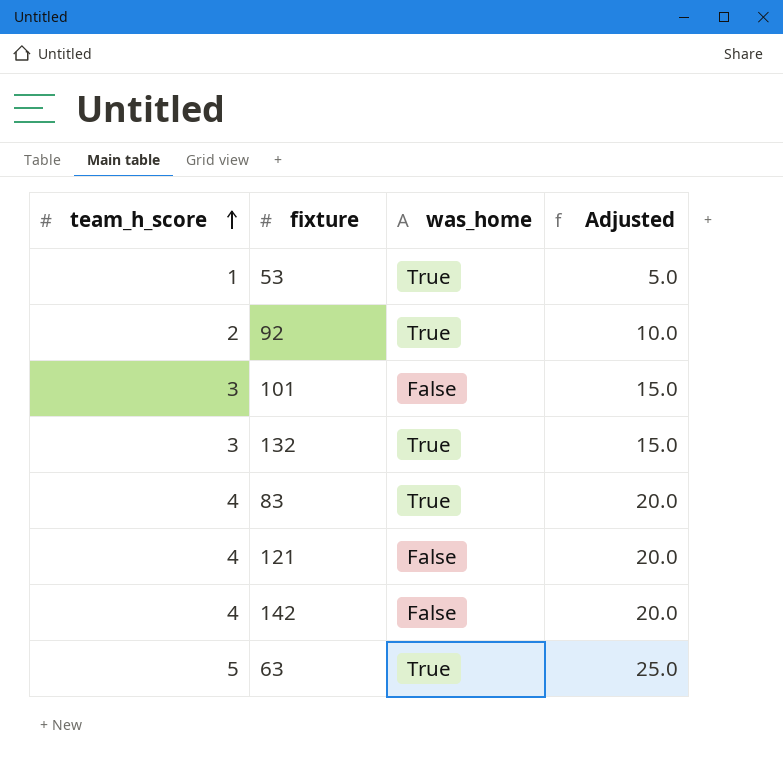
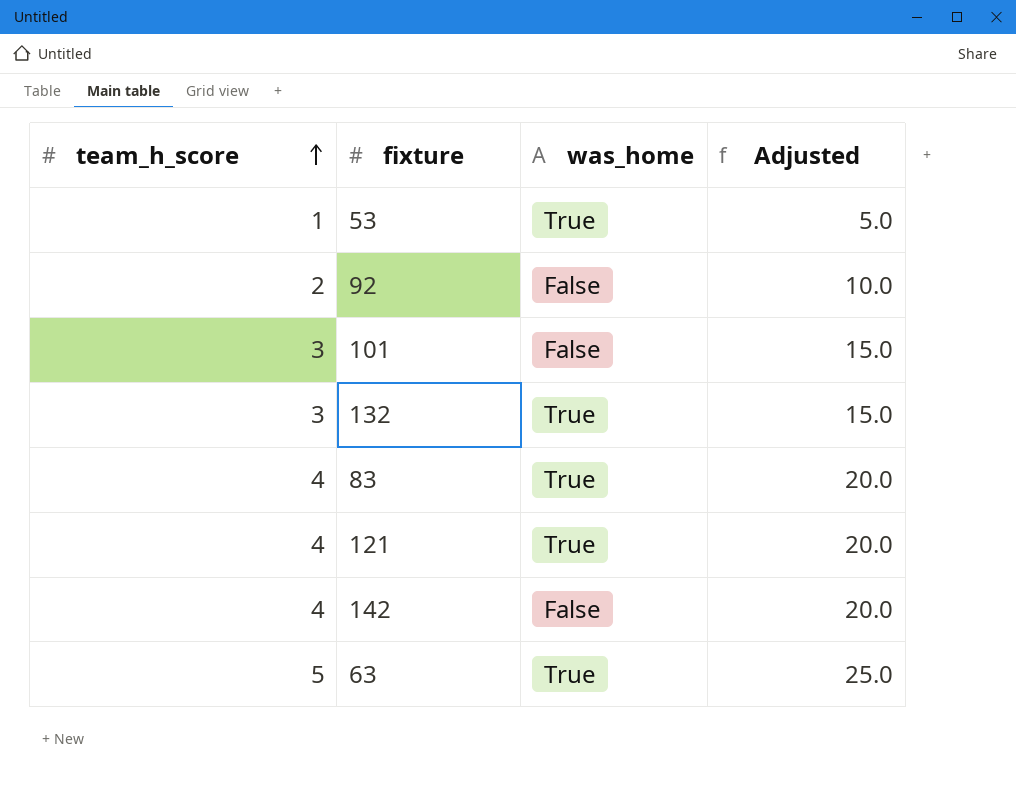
92 | was_home: True -> False
121 | was_home: False -> True

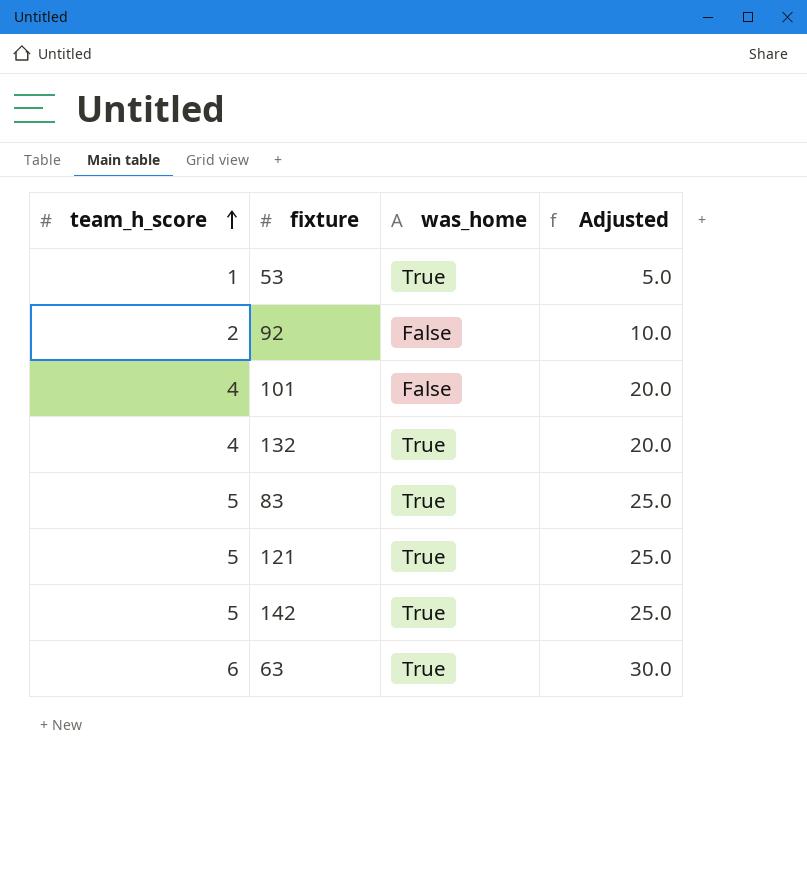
101 | team_h_score: 3 -> 4
101 | Adjusted: 15.0 -> 20.0
132 | team_h_score: 3 -> 4
132 | Adjusted: 15.0 -> 20.0
83 | team_h_score: 4 -> 5
83 | Adjusted: 20.0 -> 25.0
121 | team_h_score: 4 -> 5
121 | Adjusted: 20.0 -> 25.0
142 | team_h_score: 4 -> 5
142 | was_home: False -> True
142 | Adjusted: 20.0 -> 25.0
63 | team_h_score: 5 -> 6
63 | Adjusted: 25.0 -> 30.0

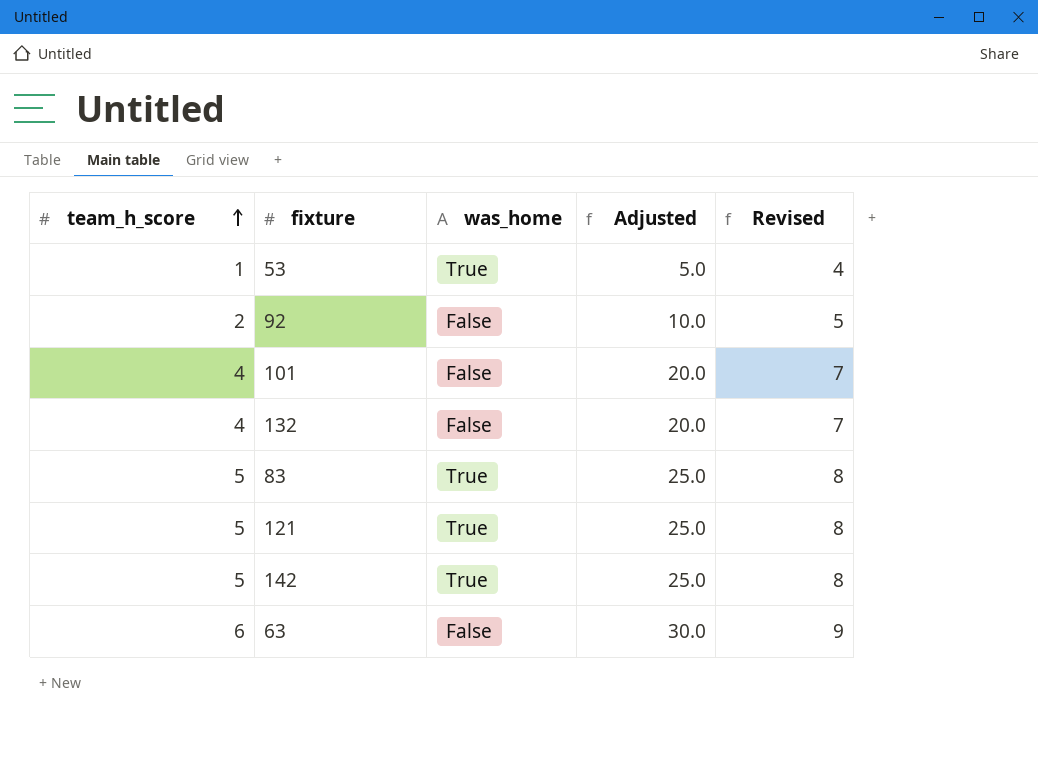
column Revised | formula: none -> [team_h_score] + 3
132 | was_home: True -> False
63 | was_home: True -> False

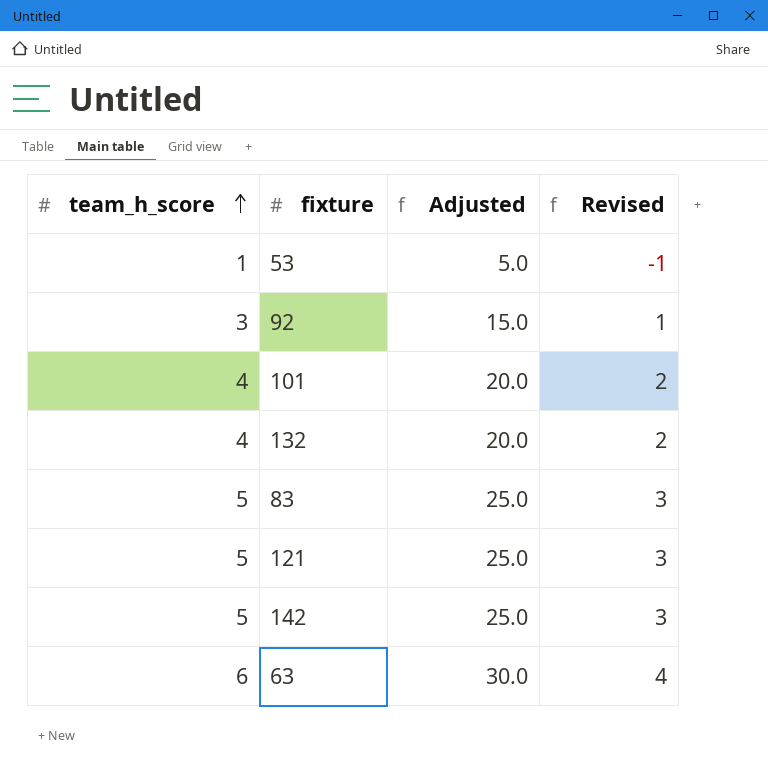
column was_home | position: 3 -> none
column Revised | formula: [team_h_score] + 3 -> [team_h_score] - 2
92 | team_h_score: 2 -> 3
92 | Adjusted: 10.0 -> 15.0

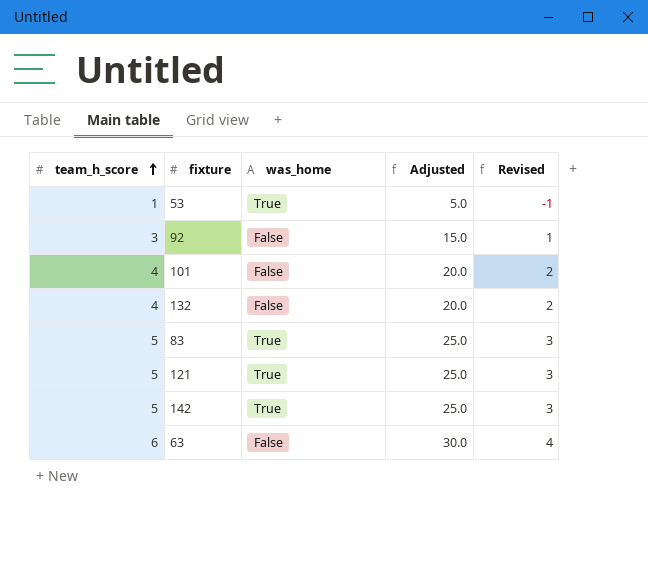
column was_home | position: none -> 3

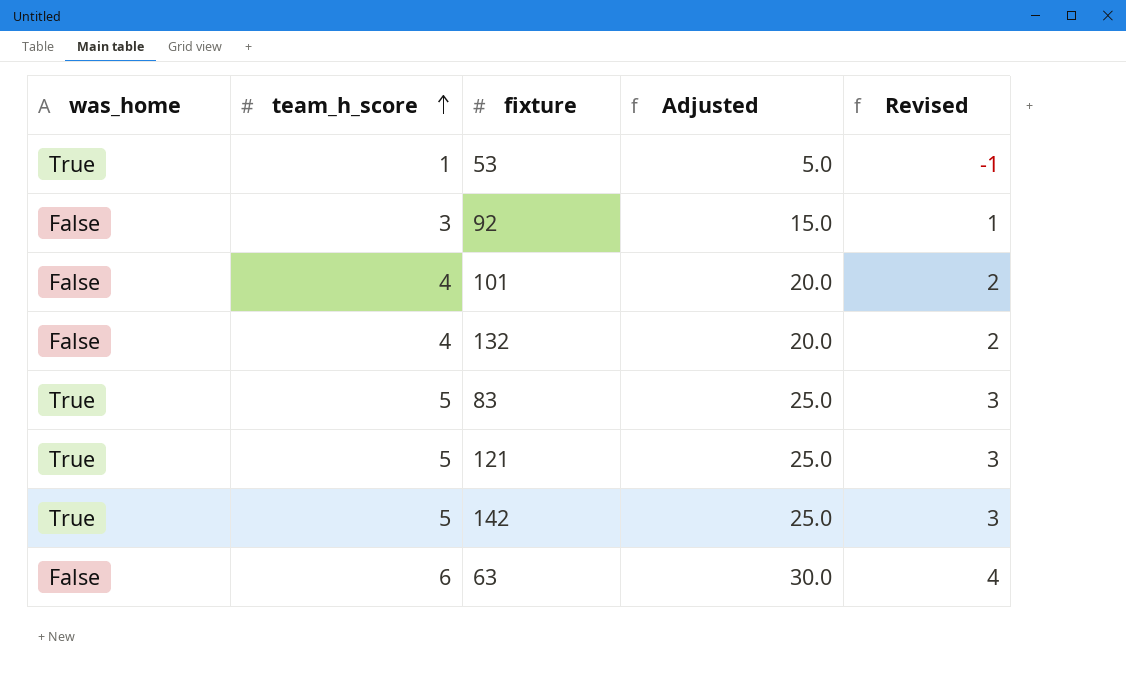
column was_home | position: 3 -> 1

